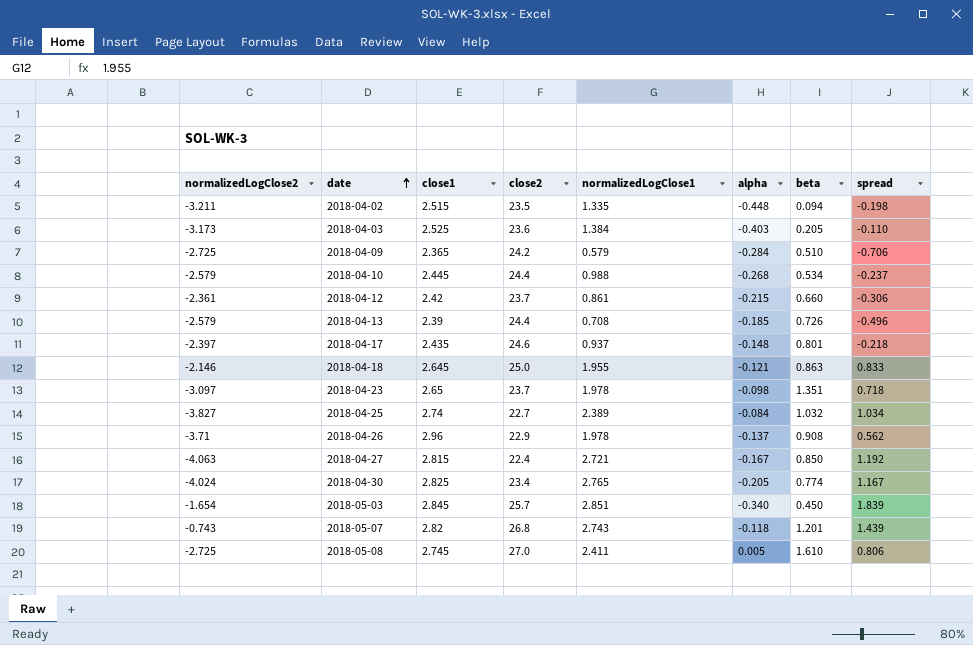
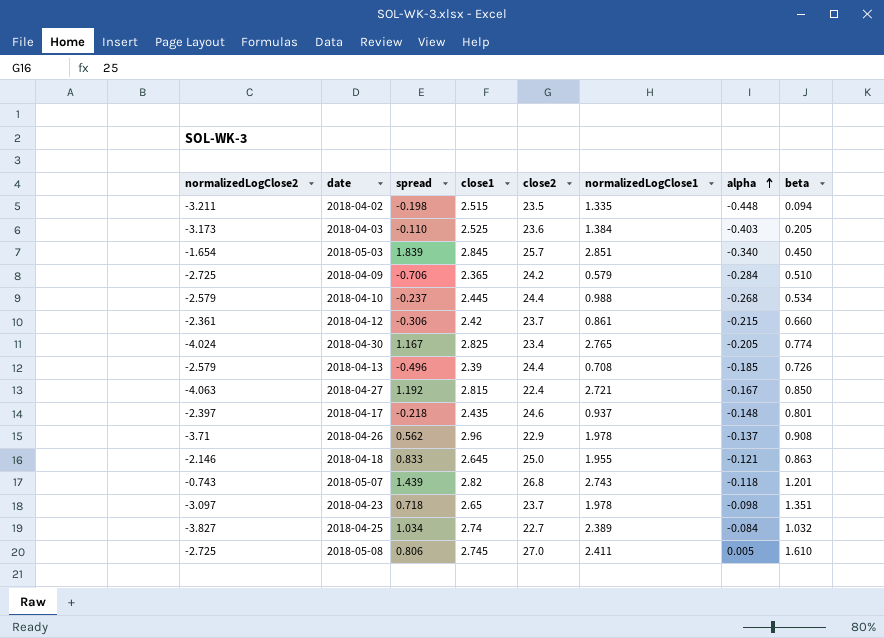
row order: date ascending -> alpha ascending
column spread | position: 8 -> 3

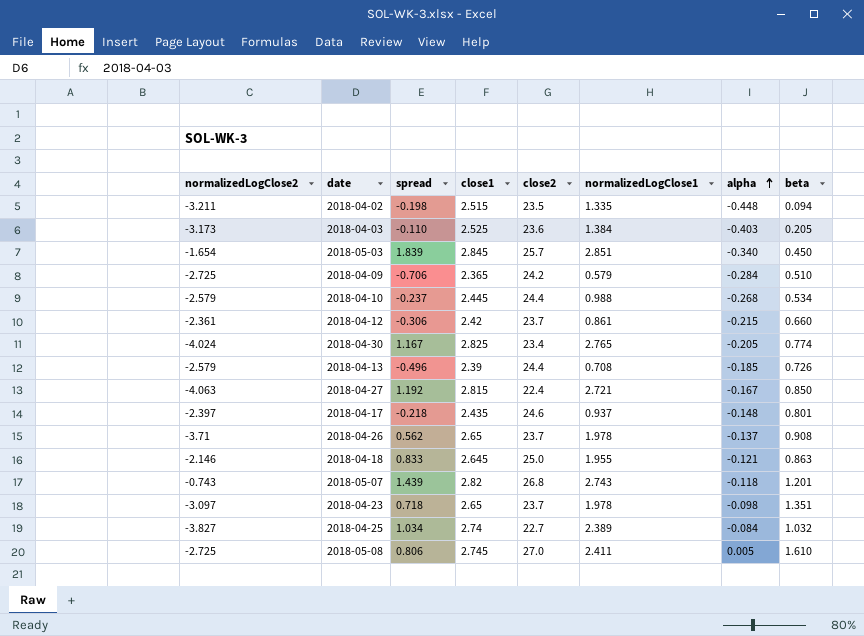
2018-04-26 | close1: 2.96 -> 2.65
2018-04-26 | close2: 22.9 -> 23.7

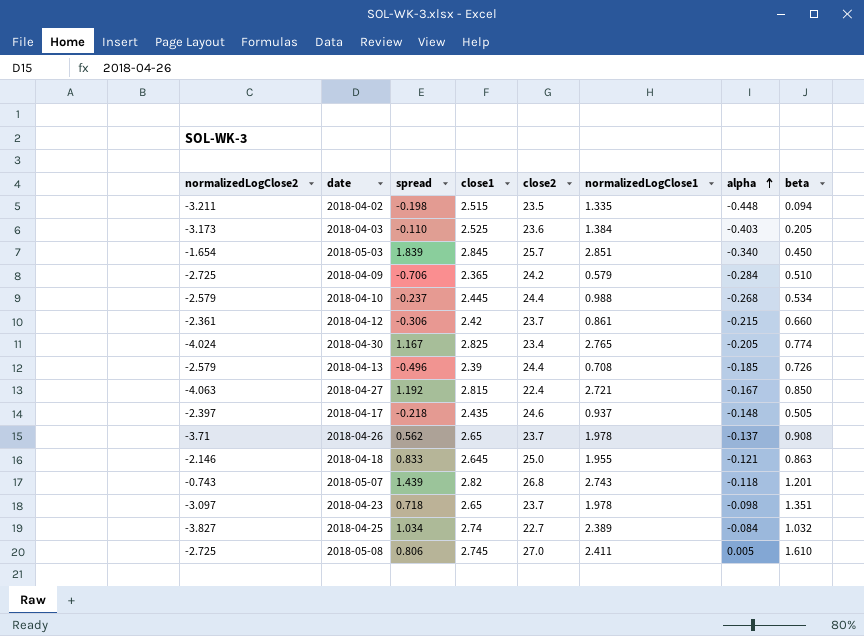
2018-04-17 | beta: 0.801 -> 0.505

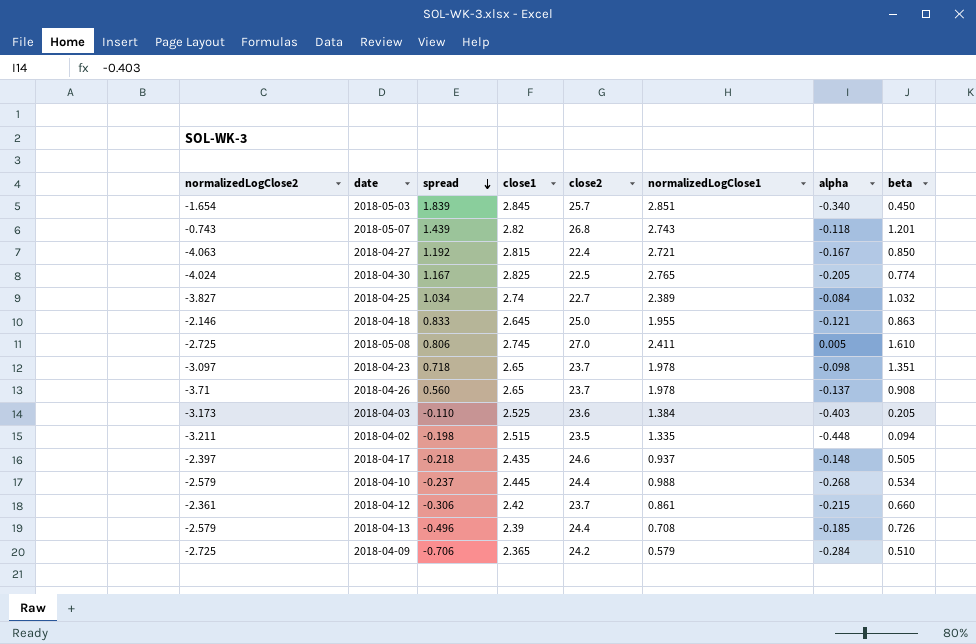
row order: alpha ascending -> spread descending
2018-04-30 | close2: 23.4 -> 22.5
2018-04-26 | spread: 0.562 -> 0.560

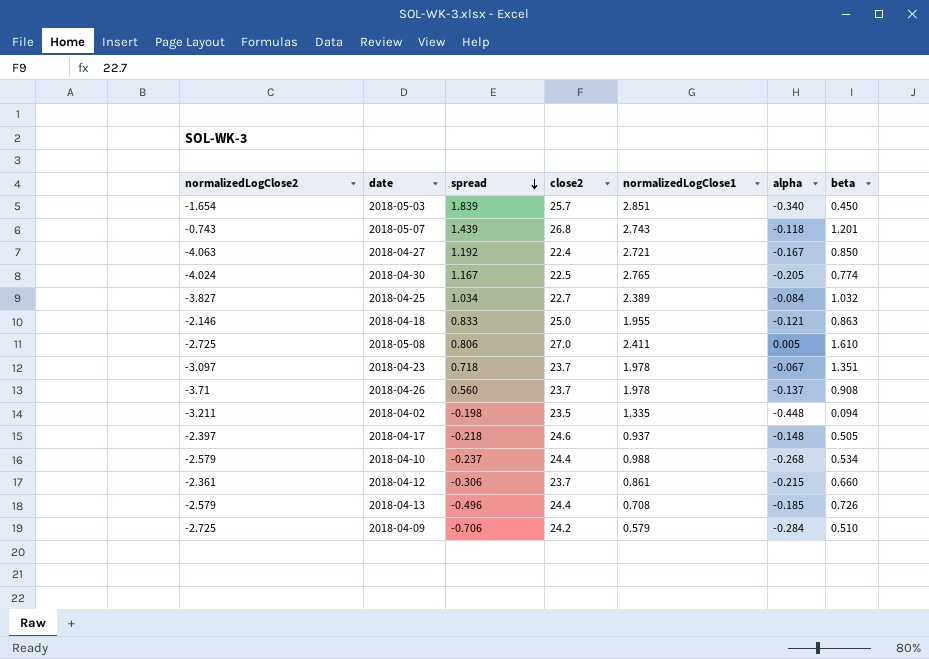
column close1 | position: 4 -> none
row 2018-04-03: -3.173 | -0.110 | 2.525 | 23.6 | 1.384 | -0.403 | 0.205 -> none
2018-04-23 | alpha: -0.098 -> -0.067

